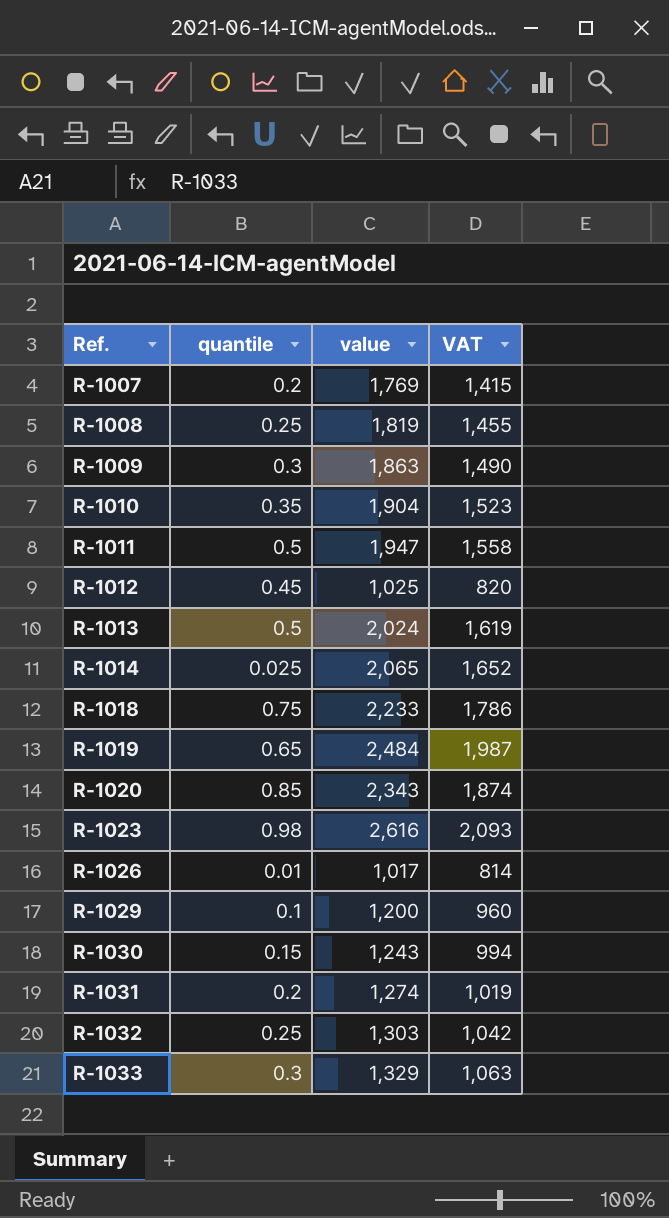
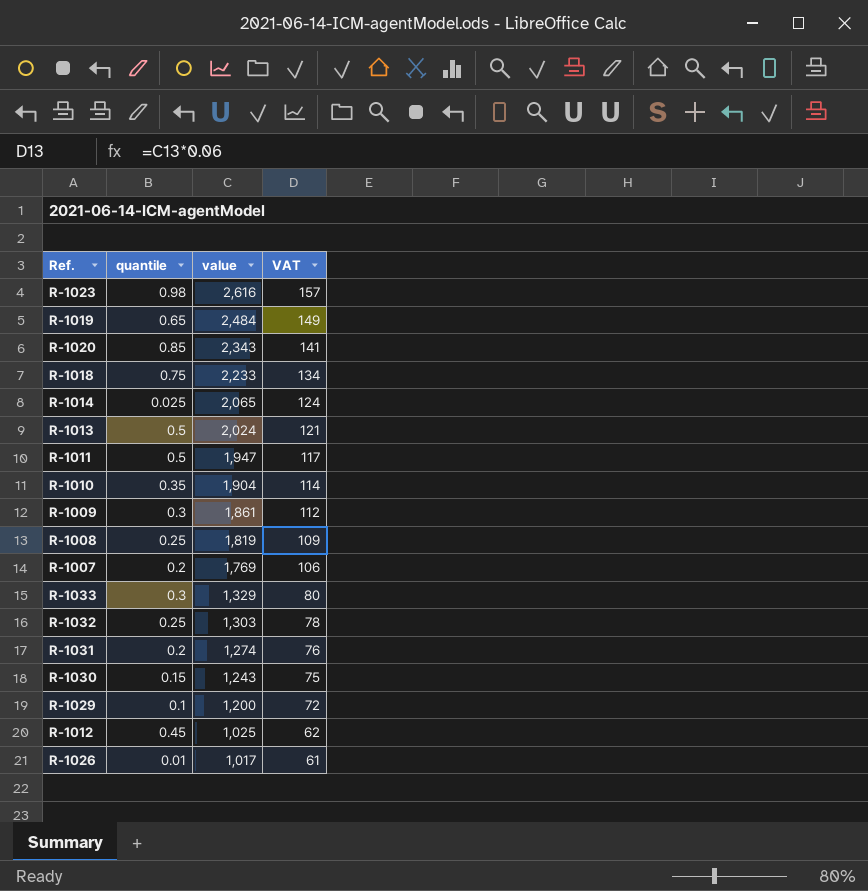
row order: Ref. ascending -> value descending
column VAT | formula: [value] * 0.8 -> [value] * 0.06
R-1009 | value: 1,863 -> 1,861

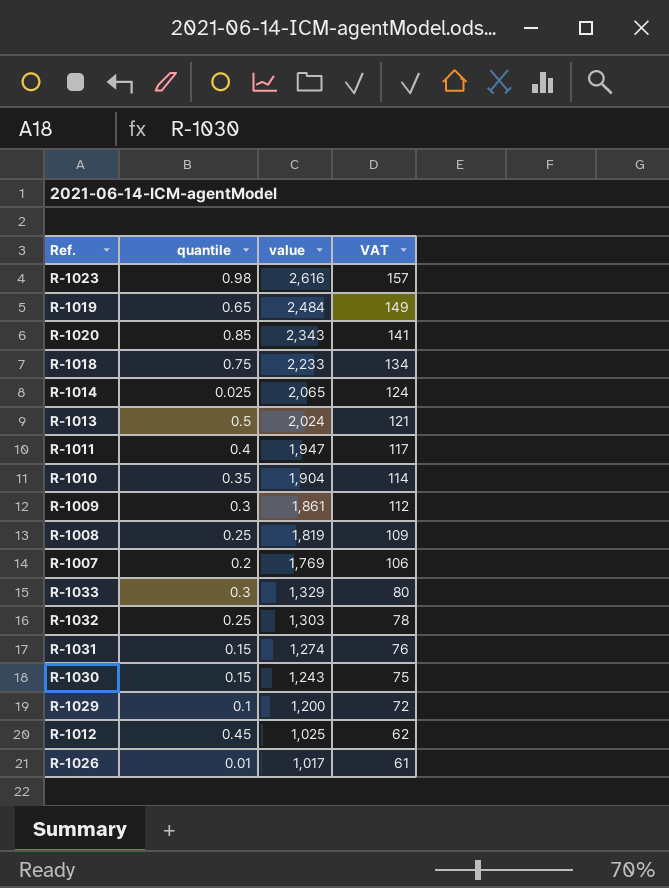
R-1011 | quantile: 0.5 -> 0.4
R-1031 | quantile: 0.2 -> 0.15

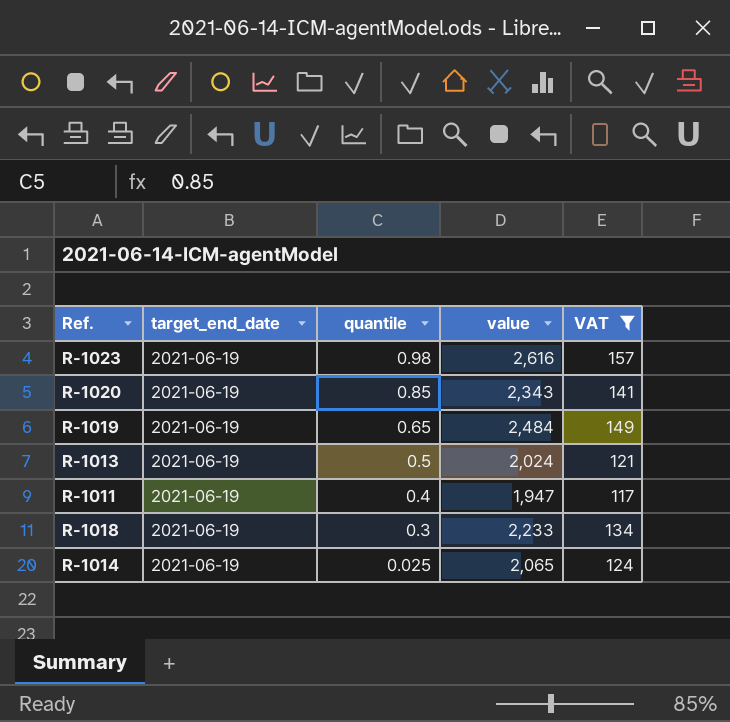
filter: none -> VAT >= 117
row order: value descending -> quantile descending
column target_end_date | position: none -> 2
R-1018 | quantile: 0.75 -> 0.3

